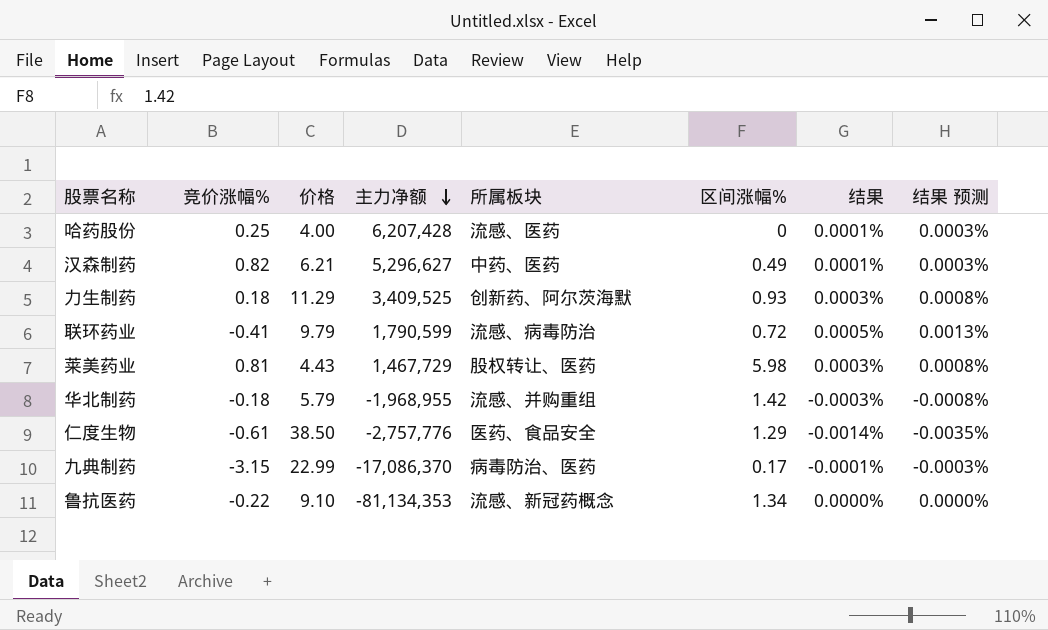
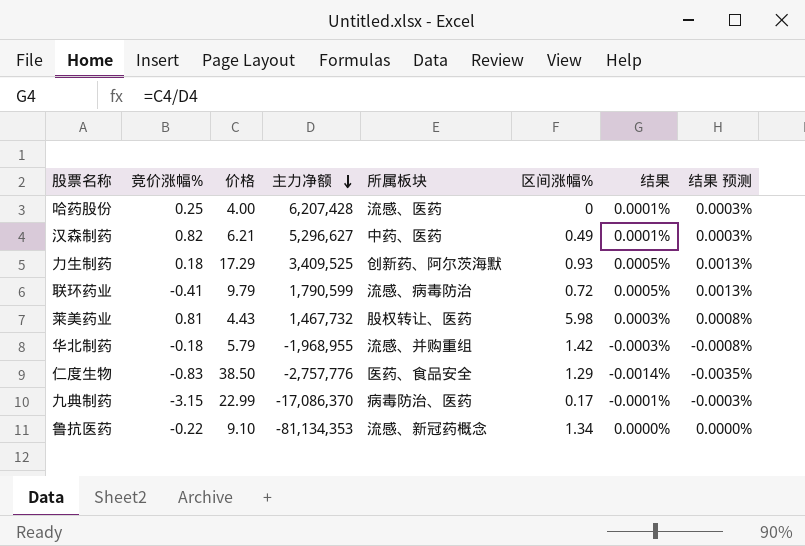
力生制药 | 价格: 11.29 -> 17.29
力生制药 | 结果: 0.0003% -> 0.0005%
力生制药 | 结果 预测: 0.0008% -> 0.0013%
莱美药业 | 主力净额: 1,467,729 -> 1,467,732
仁度生物 | 竞价涨幅%: -0.61 -> -0.83

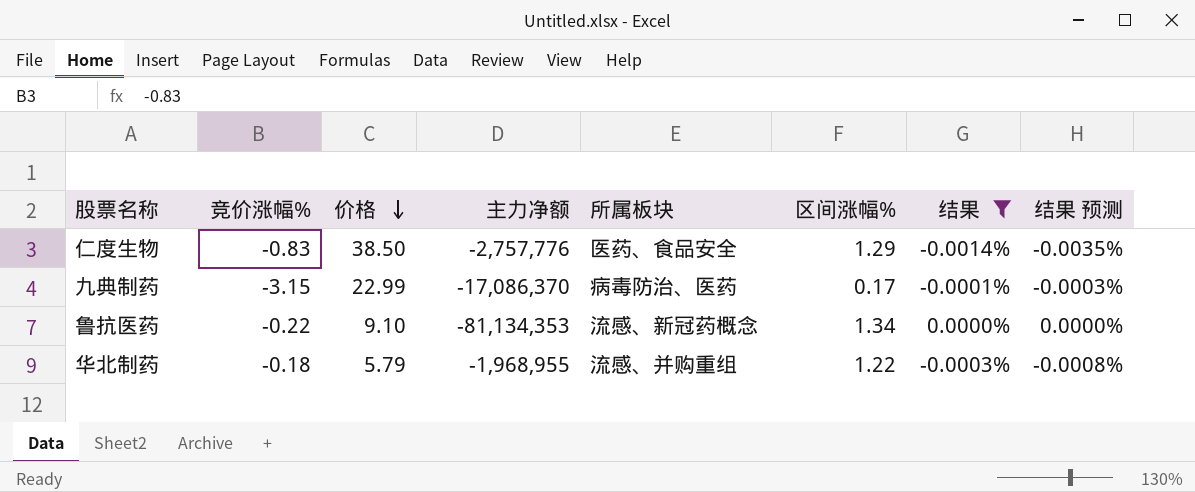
filter: none -> 结果 <= 0.0000%
row order: 主力净额 descending -> 价格 descending
华北制药 | 区间涨幅%: 1.42 -> 1.22

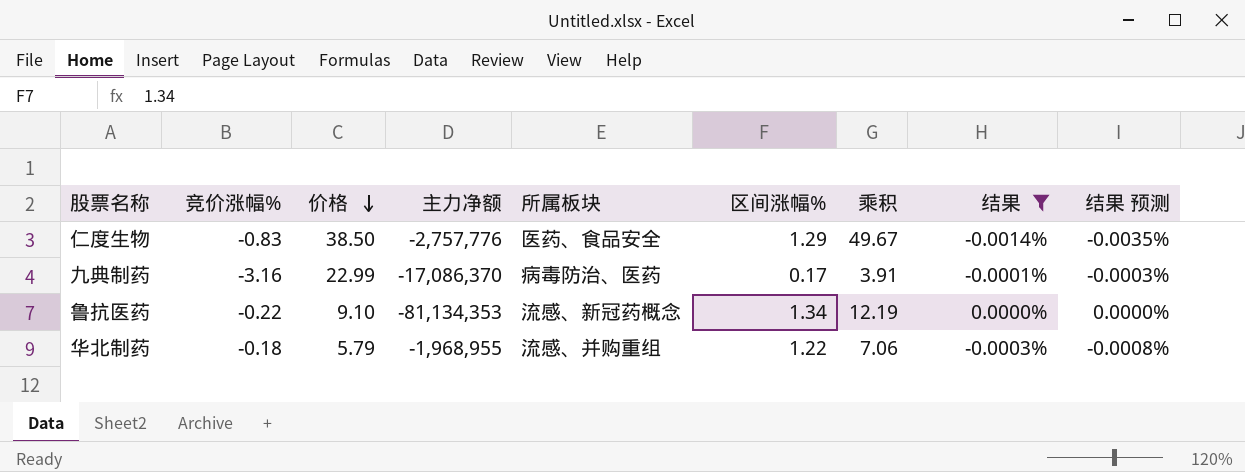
column 乘积 | formula: none -> [价格] * [区间涨幅%]
九典制药 | 竞价涨幅%: -3.15 -> -3.16

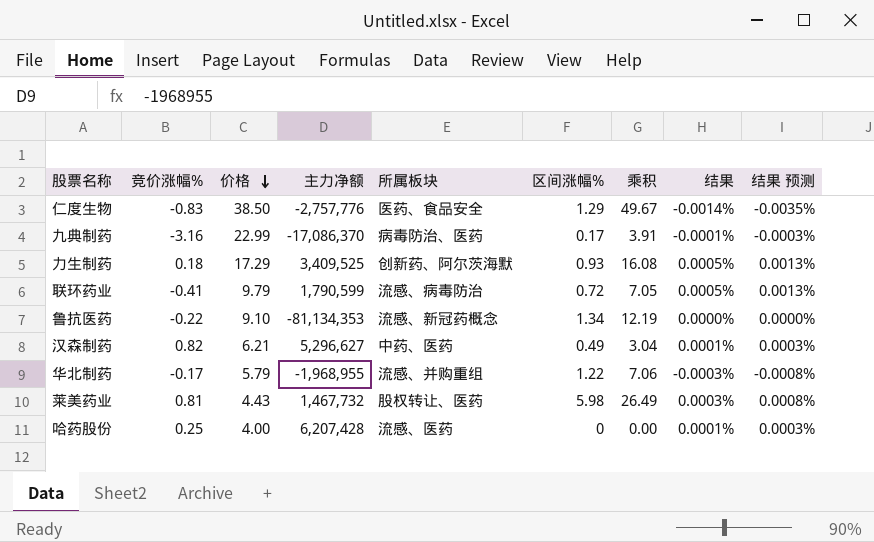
filter: 结果 <= 0.0000% -> none
华北制药 | 竞价涨幅%: -0.18 -> -0.17

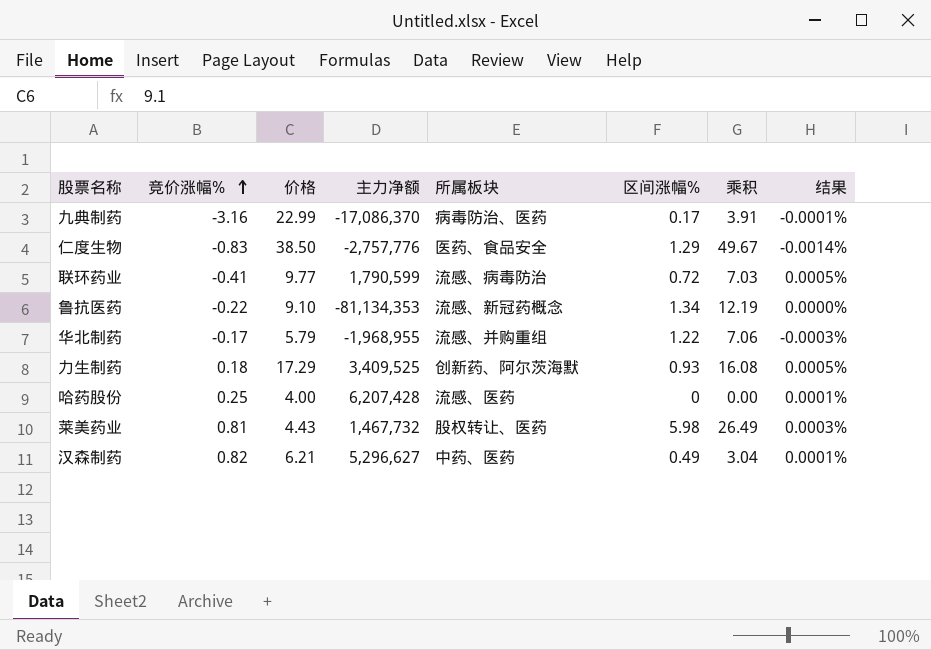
row order: 价格 descending -> 竞价涨幅% ascending
column 结果 预测 | formula: [结果] * 2.5 -> none
联环药业 | 价格: 9.79 -> 9.77
联环药业 | 乘积: 7.05 -> 7.03

